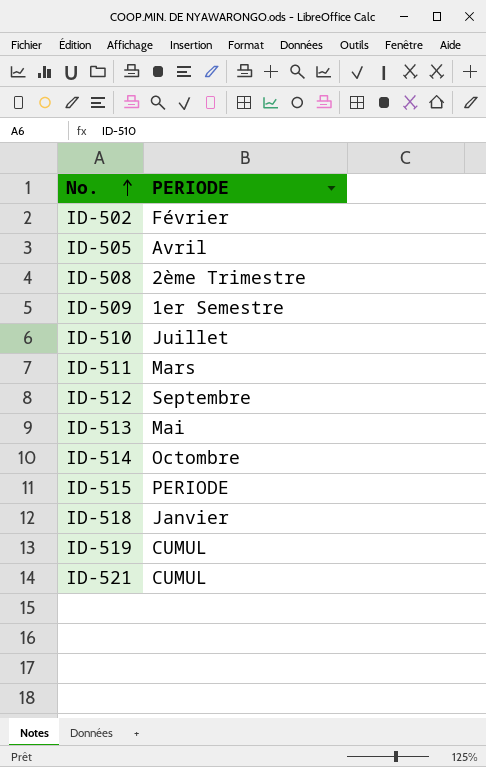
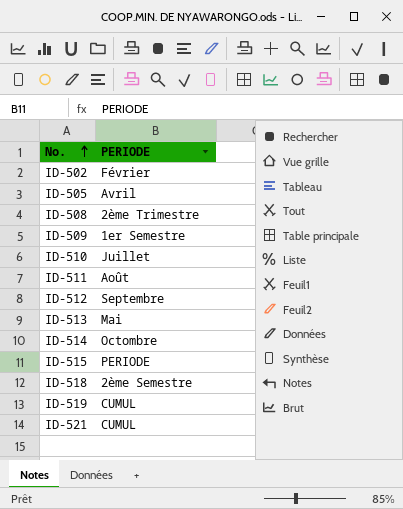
ID-511 | PERIODE: Mars -> Août
ID-518 | PERIODE: Janvier -> 2ème Semestre

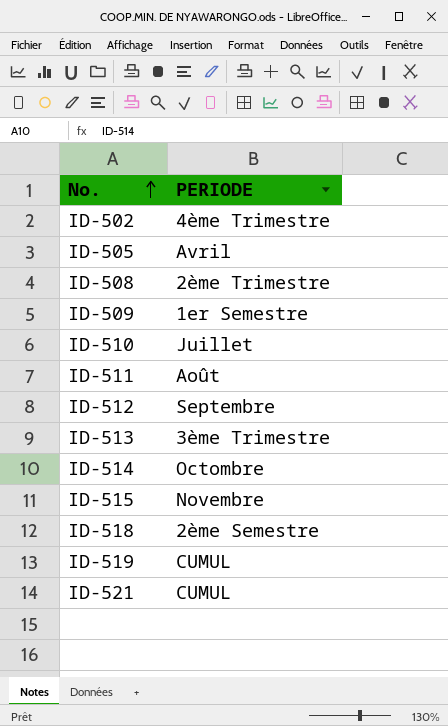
ID-502 | PERIODE: Février -> 4ème Trimestre
ID-513 | PERIODE: Mai -> 3ème Trimestre
ID-515 | PERIODE: PERIODE -> Novembre

